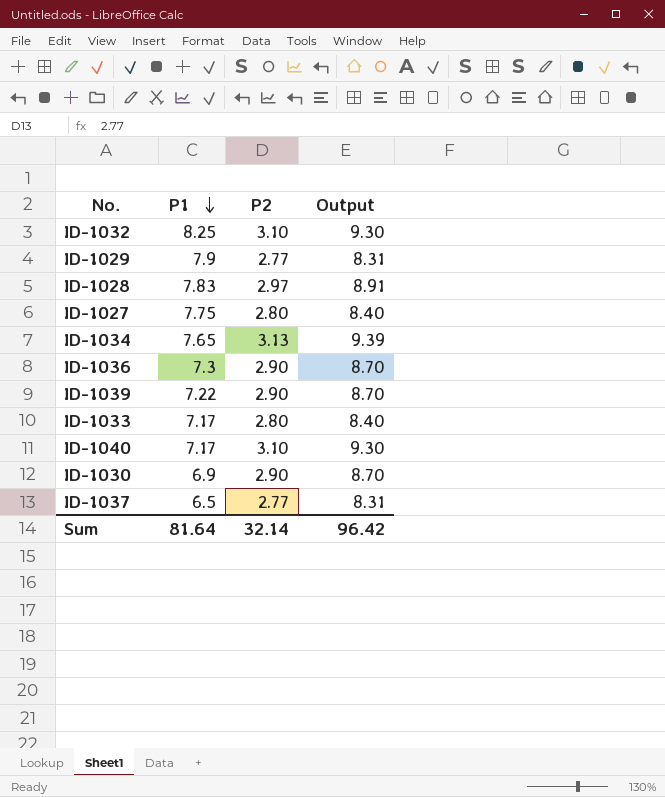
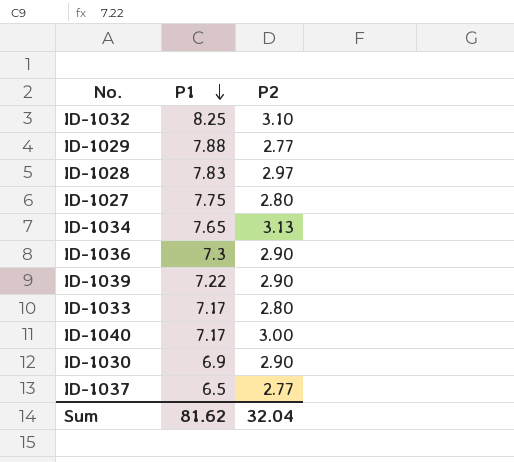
column Output | formula: [P2] * 3 -> none
ID-1029 | P1: 7.9 -> 7.88
ID-1040 | P2: 3.10 -> 3.00
Sum | P1: 81.64 -> 81.62
Sum | P2: 32.14 -> 32.04

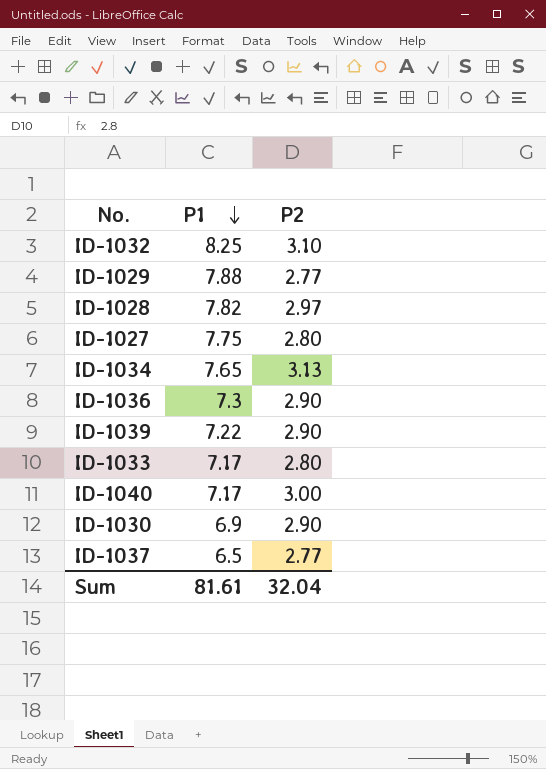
ID-1028 | P1: 7.83 -> 7.82
Sum | P1: 81.62 -> 81.61

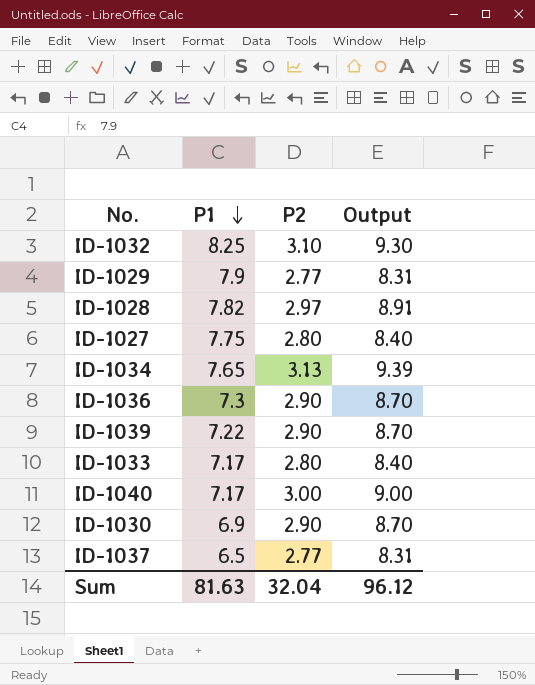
column Output | formula: none -> [P2] * 3
ID-1029 | P1: 7.88 -> 7.9
Sum | P1: 81.61 -> 81.63

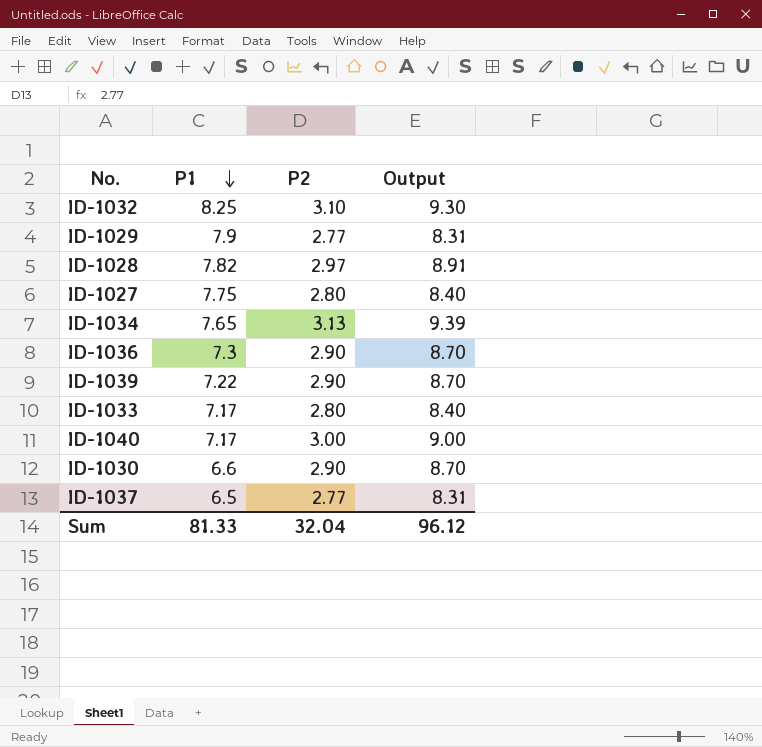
ID-1030 | P1: 6.9 -> 6.6
Sum | P1: 81.63 -> 81.33

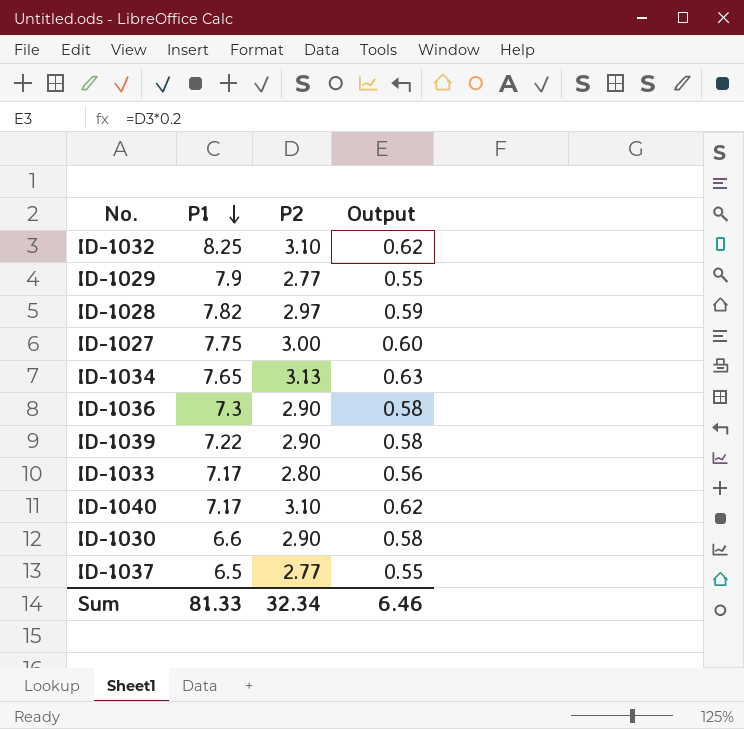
column Output | formula: [P2] * 3 -> [P2] * 0.2
ID-1027 | P2: 2.80 -> 3.00
ID-1040 | P2: 3.00 -> 3.10
Sum | P2: 32.04 -> 32.34
Sum | Output: 96.12 -> 6.46

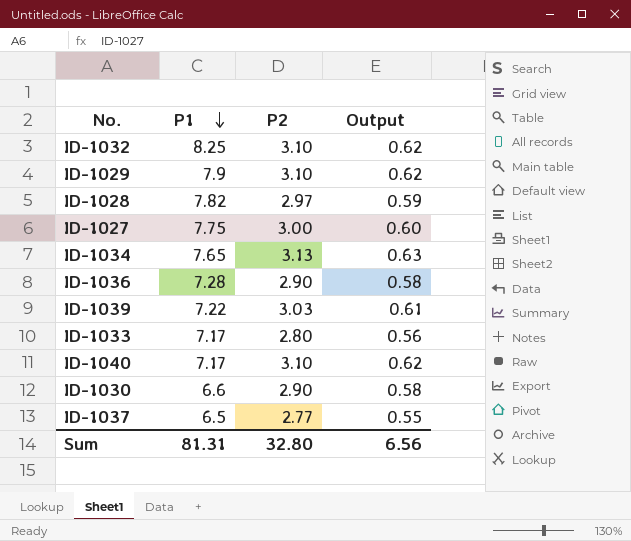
ID-1029 | P2: 2.77 -> 3.10
ID-1029 | Output: 0.55 -> 0.62
ID-1036 | P1: 7.3 -> 7.28
ID-1039 | P2: 2.90 -> 3.03
ID-1039 | Output: 0.58 -> 0.61
Sum | P1: 81.33 -> 81.31
Sum | P2: 32.34 -> 32.80
Sum | Output: 6.46 -> 6.56

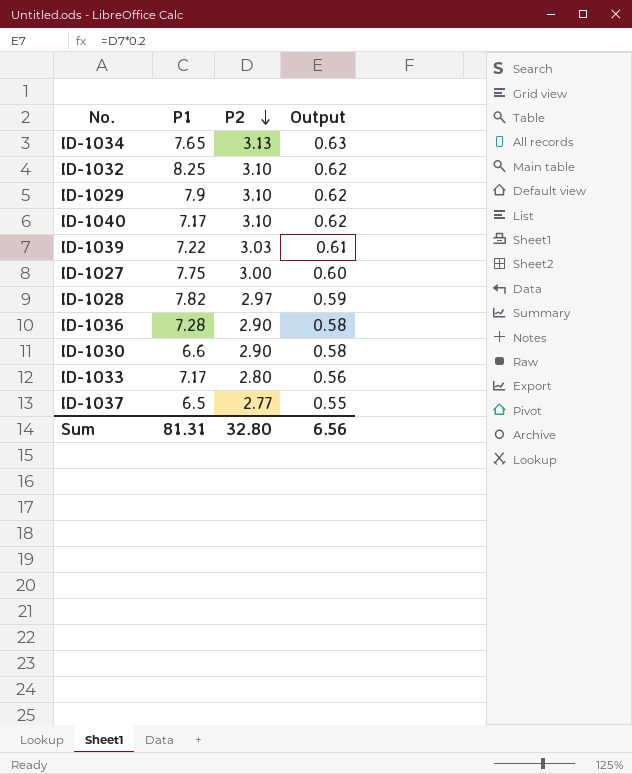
row order: P1 descending -> P2 descending

